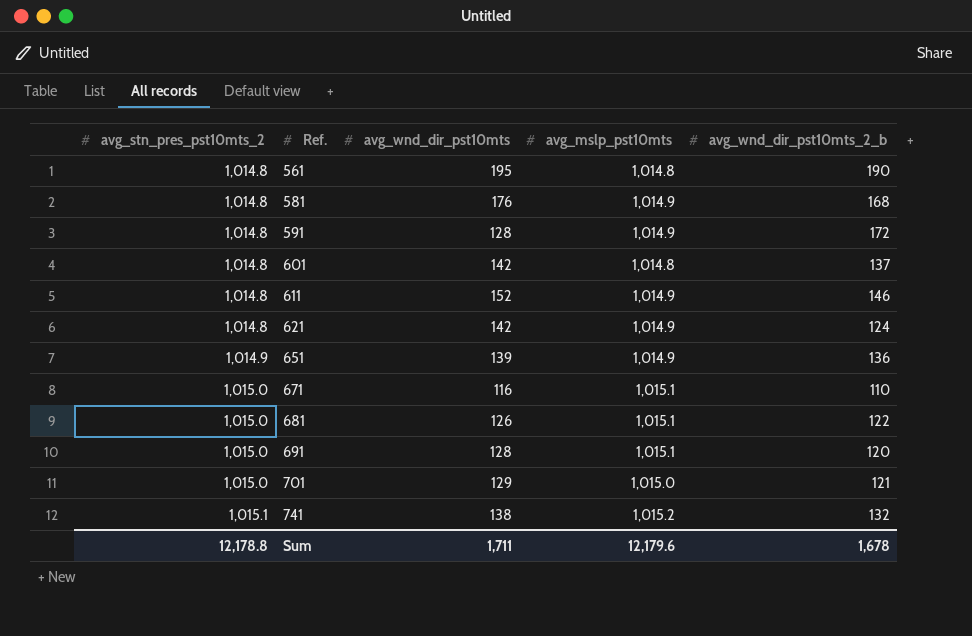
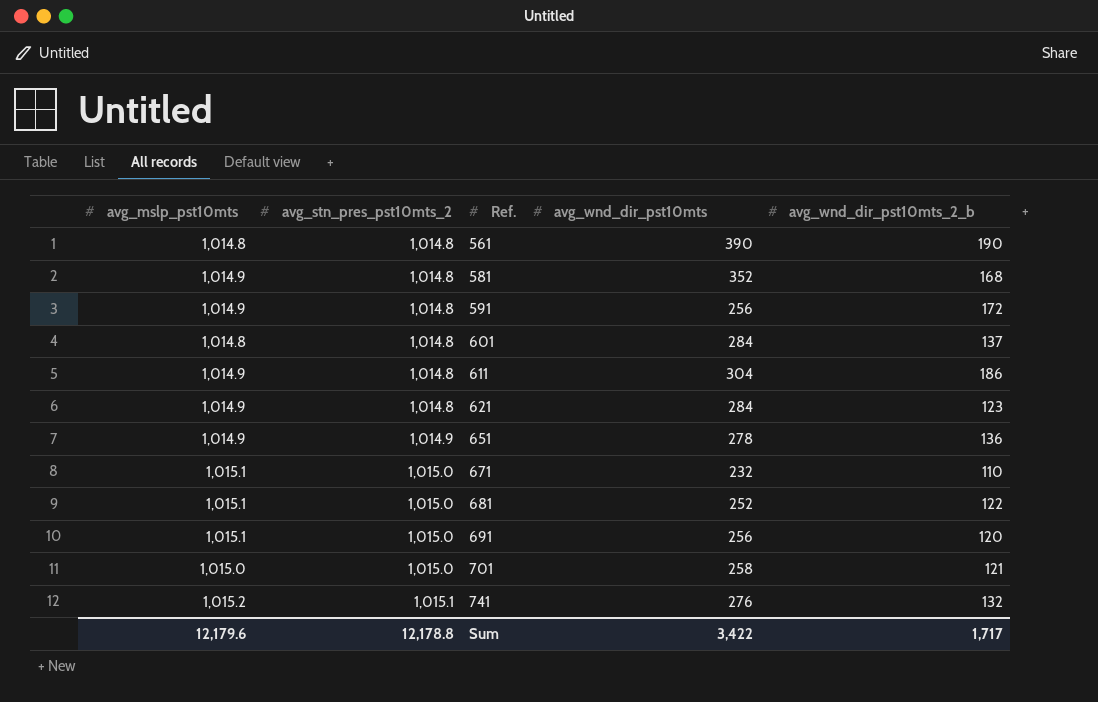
column avg_mslp_pst10mts | position: 4 -> 1
561 | avg_wnd_dir_pst10mts: 195 -> 390
581 | avg_wnd_dir_pst10mts: 176 -> 352
591 | avg_wnd_dir_pst10mts: 128 -> 256
601 | avg_wnd_dir_pst10mts: 142 -> 284
611 | avg_wnd_dir_pst10mts: 152 -> 304
611 | avg_wnd_dir_pst10mts_2_b: 146 -> 186
621 | avg_wnd_dir_pst10mts: 142 -> 284
621 | avg_wnd_dir_pst10mts_2_b: 124 -> 123
651 | avg_wnd_dir_pst10mts: 139 -> 278
671 | avg_wnd_dir_pst10mts: 116 -> 232
681 | avg_wnd_dir_pst10mts: 126 -> 252
691 | avg_wnd_dir_pst10mts: 128 -> 256
701 | avg_wnd_dir_pst10mts: 129 -> 258
741 | avg_wnd_dir_pst10mts: 138 -> 276
Sum | avg_wnd_dir_pst10mts: 1,711 -> 3,422
Sum | avg_wnd_dir_pst10mts_2_b: 1,678 -> 1,717

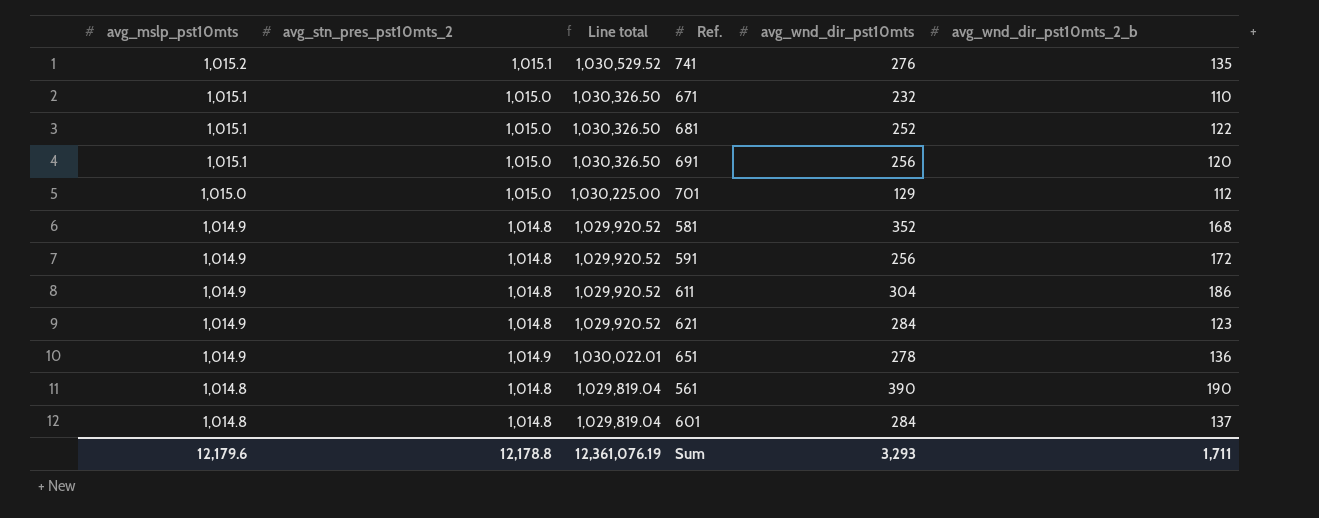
row order: avg_stn_pres_pst10mts_2 ascending -> avg_mslp_pst10mts descending
column Line total | formula: none -> [avg_mslp_pst10mts] * [avg_stn_pres_pst10mts_2]
741 | avg_wnd_dir_pst10mts_2_b: 132 -> 135
701 | avg_wnd_dir_pst10mts: 258 -> 129
701 | avg_wnd_dir_pst10mts_2_b: 121 -> 112
Sum | avg_wnd_dir_pst10mts: 3,422 -> 3,293
Sum | avg_wnd_dir_pst10mts_2_b: 1,717 -> 1,711

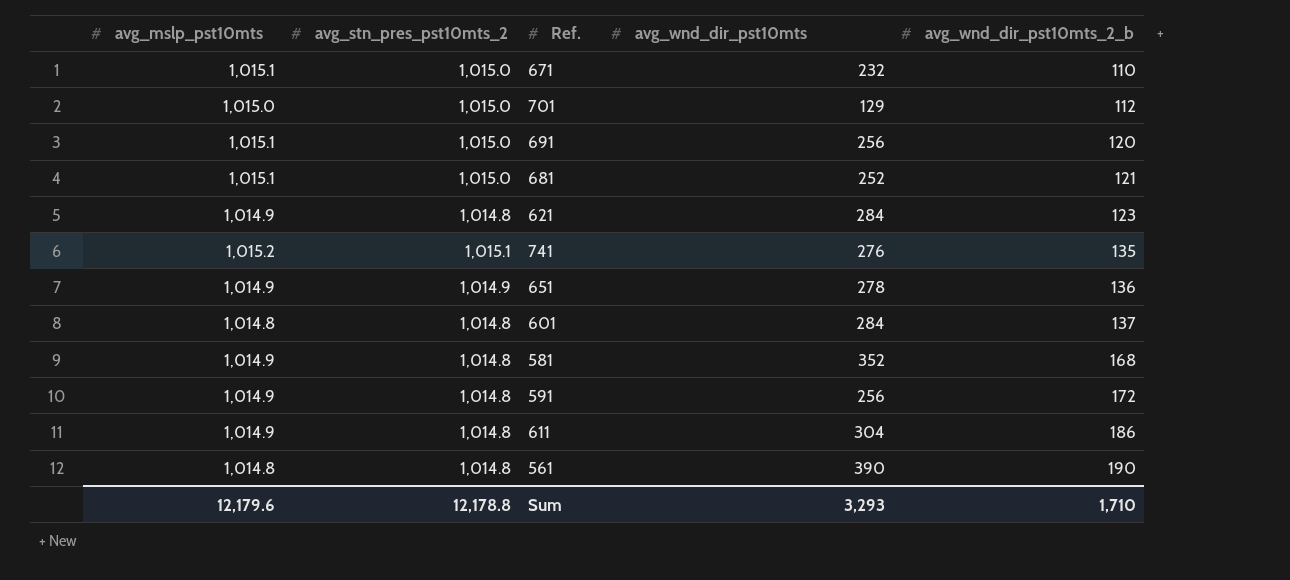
row order: avg_mslp_pst10mts descending -> avg_wnd_dir_pst10mts_2_b ascending
column Line total | formula: [avg_mslp_pst10mts] * [avg_stn_pres_pst10mts_2] -> none
681 | avg_wnd_dir_pst10mts_2_b: 122 -> 121
Sum | avg_wnd_dir_pst10mts_2_b: 1,711 -> 1,710

